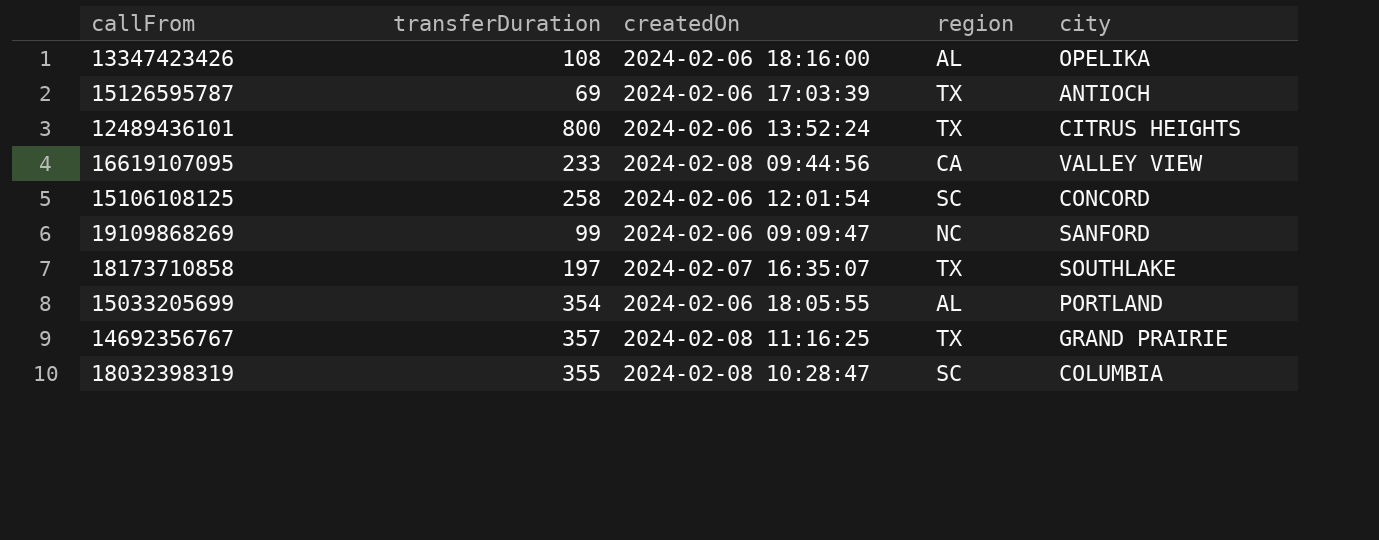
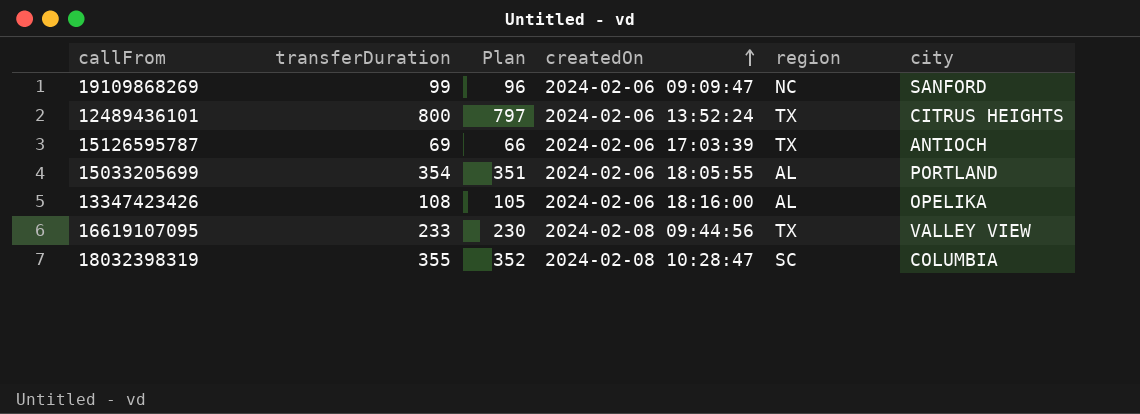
row order: none -> createdOn ascending
column Plan | formula: none -> [transferDuration] - 3
row 15106108125: 258 | 2024-02-06 12:01:54 | SC | CONCORD -> none
row 18173710858: 197 | 2024-02-07 16:35:07 | TX | SOUTHLAKE -> none
row 14692356767: 357 | 2024-02-08 11:16:25 | TX | GRAND PRAIRIE -> none
16619107095 | region: CA -> TX

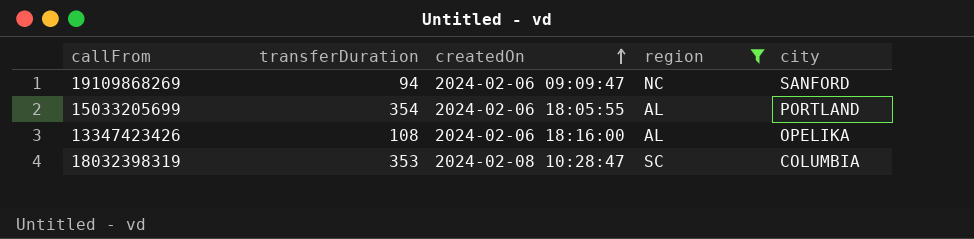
filter: none -> region != TX
column Plan | formula: [transferDuration] - 3 -> none
19109868269 | transferDuration: 99 -> 94
18032398319 | transferDuration: 355 -> 353

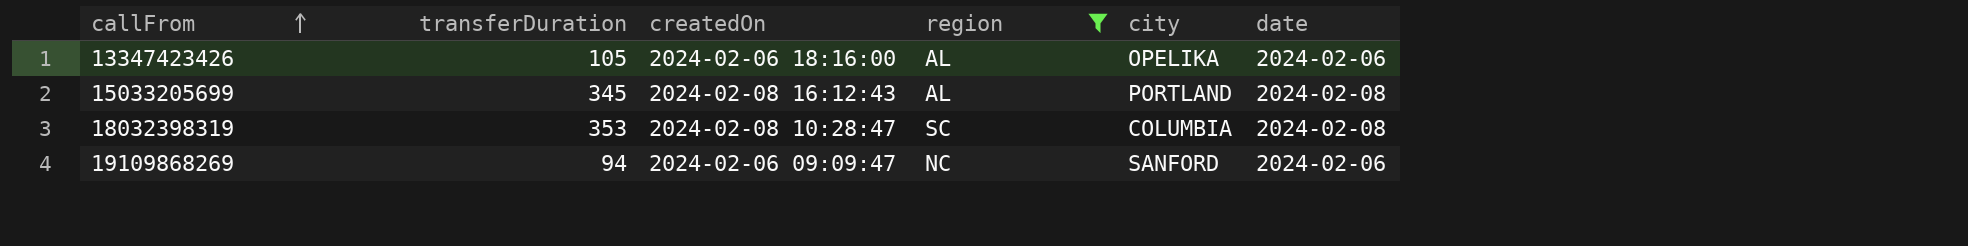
row order: createdOn ascending -> callFrom ascending
column date | position: none -> 6
13347423426 | transferDuration: 108 -> 105
15033205699 | transferDuration: 354 -> 345
15033205699 | createdOn: 2024-02-06 18:05:55 -> 2024-02-08 16:12:43

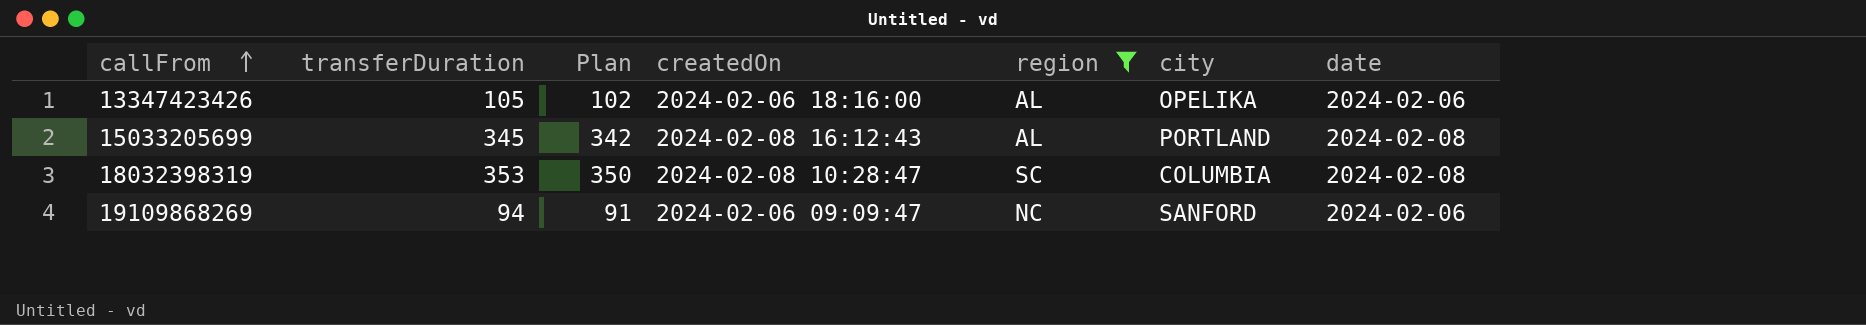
column Plan | formula: none -> [transferDuration] - 3

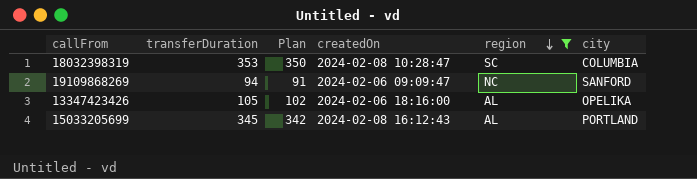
row order: callFrom ascending -> region descending
column date | position: 7 -> none

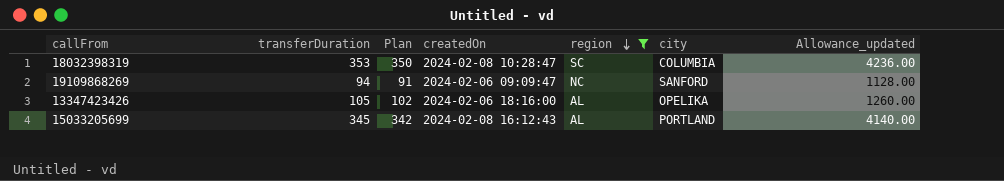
column Allowance_updated | formula: none -> [transferDuration] * 12

